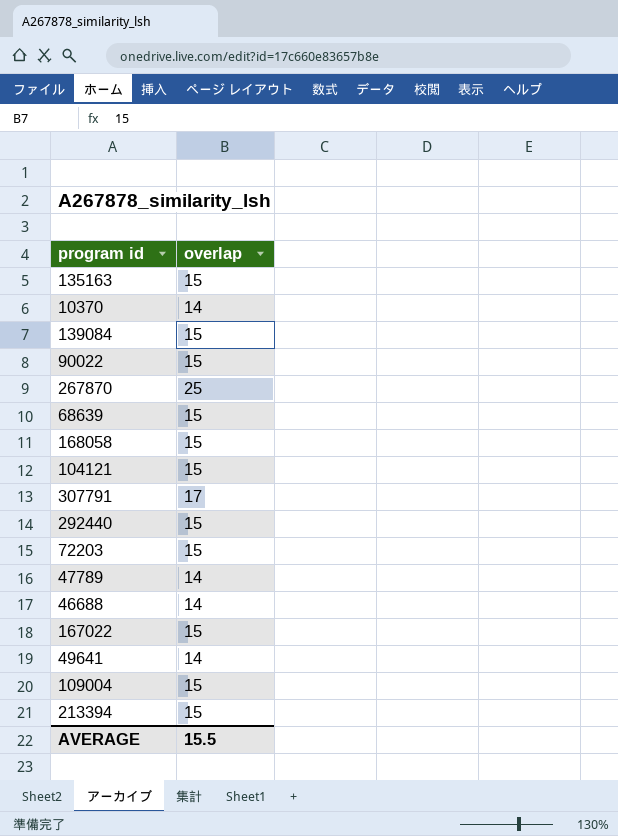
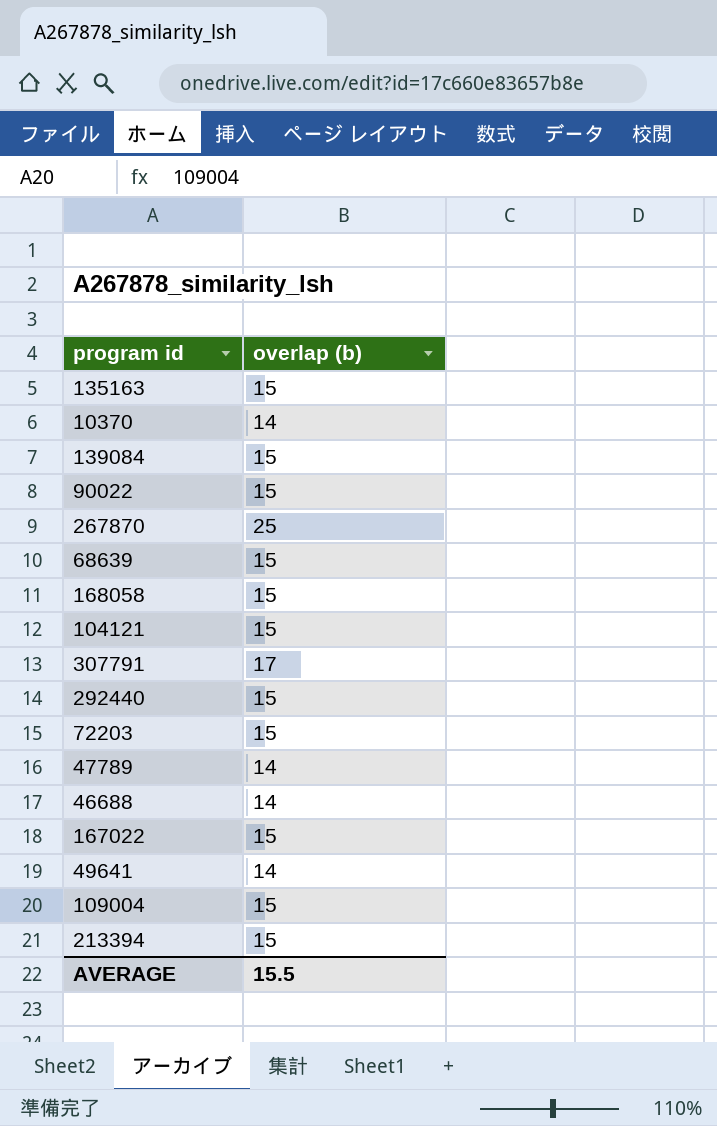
column name: overlap -> overlap (b)

